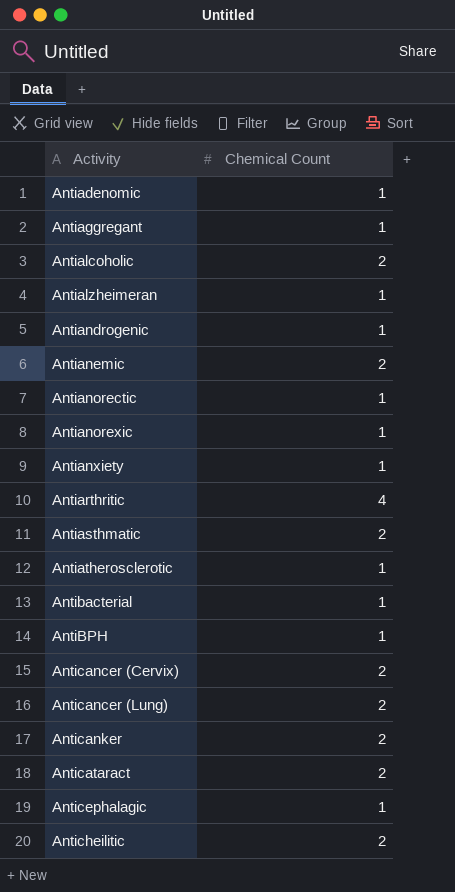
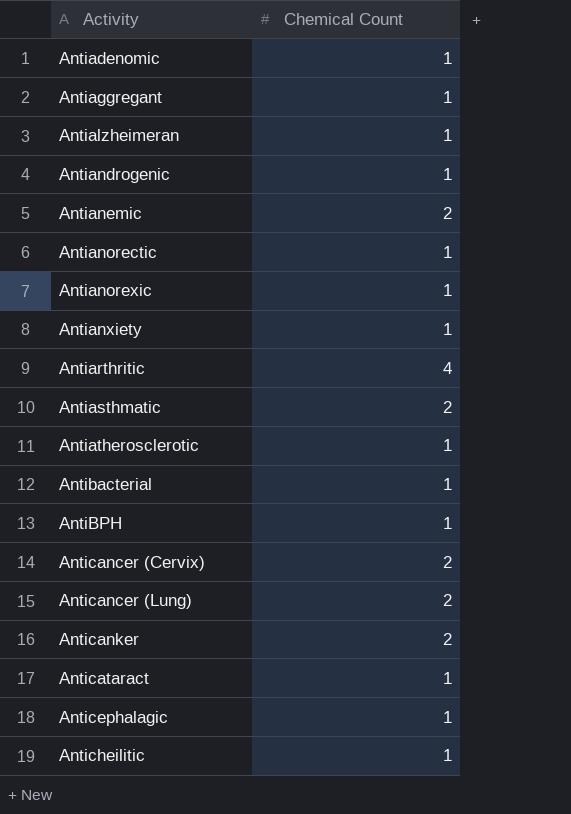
row Antialcoholic: 2 -> none
Anticataract | Chemical Count: 2 -> 1
Anticheilitic | Chemical Count: 2 -> 1

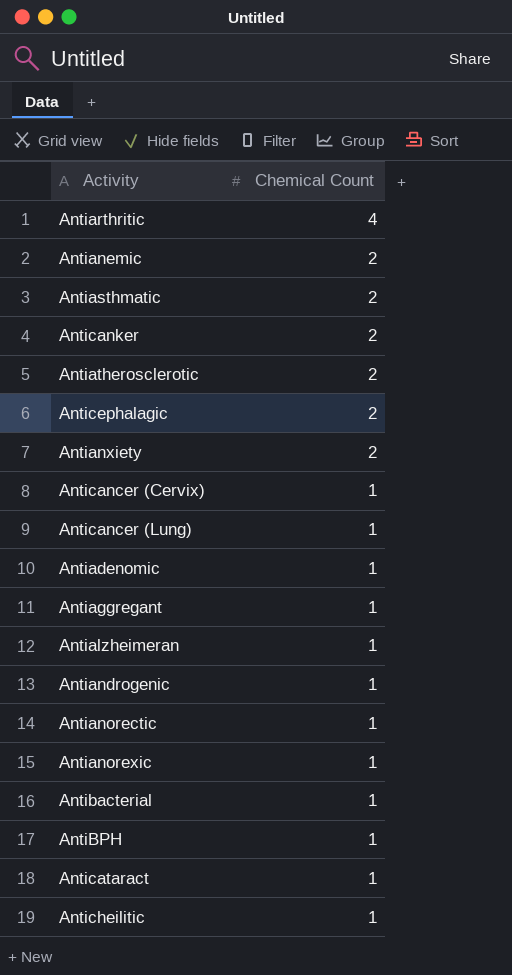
row order: Activity ascending -> Chemical Count descending
Antiatherosclerotic | Chemical Count: 1 -> 2
Anticephalagic | Chemical Count: 1 -> 2
Antianxiety | Chemical Count: 1 -> 2
Anticancer (Cervix) | Chemical Count: 2 -> 1
Anticancer (Lung) | Chemical Count: 2 -> 1

